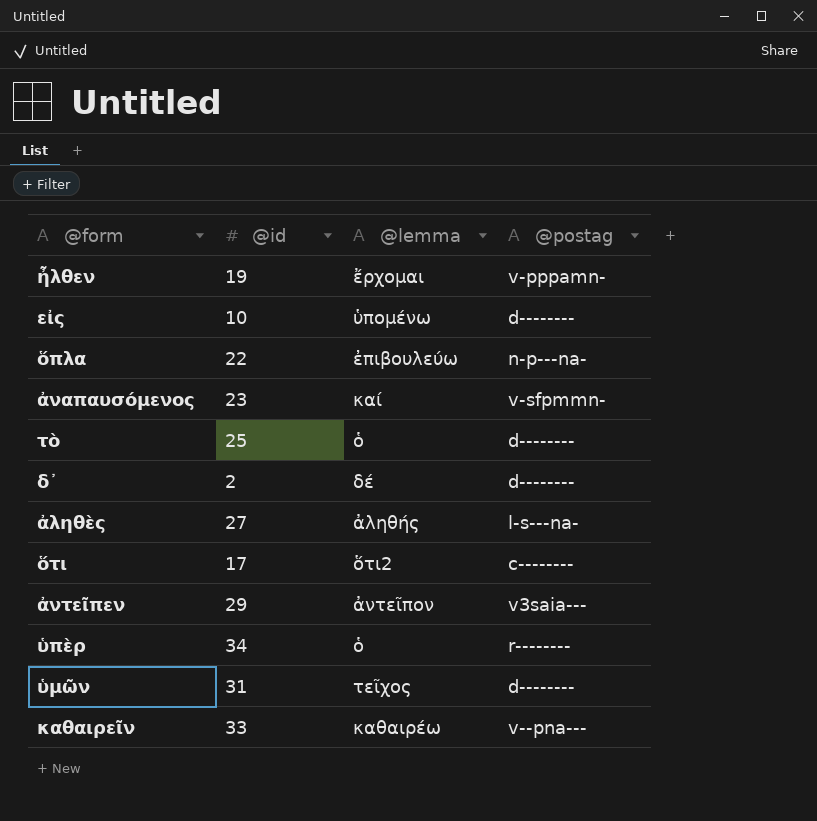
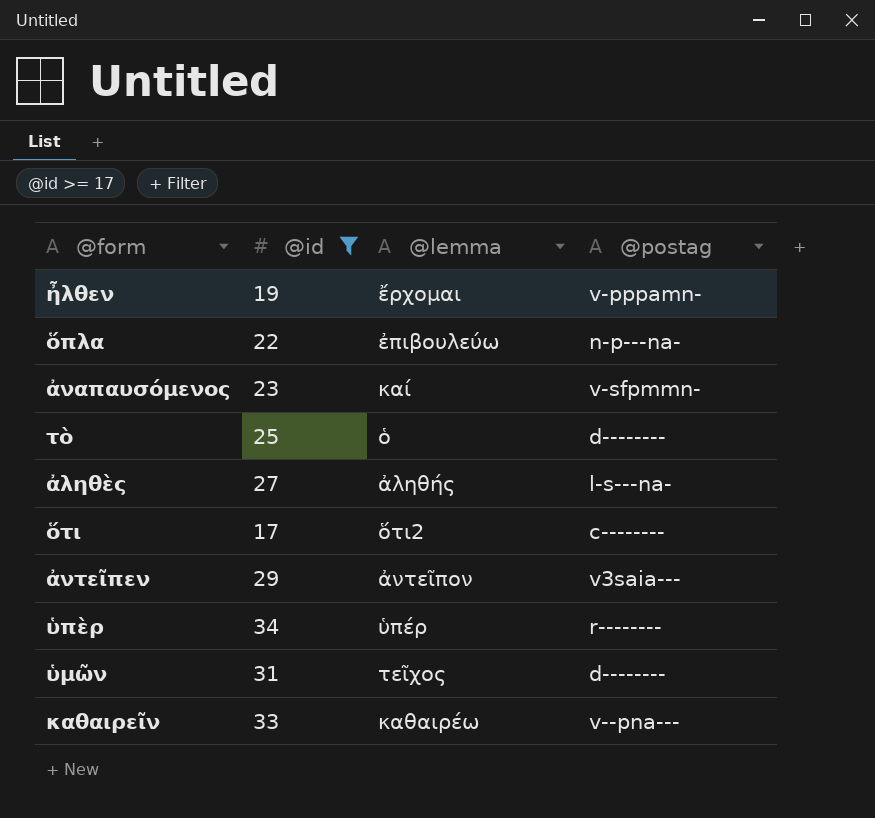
filter: none -> @id >= 17
ὑπὲρ | @lemma: ὁ -> ὑπέρ

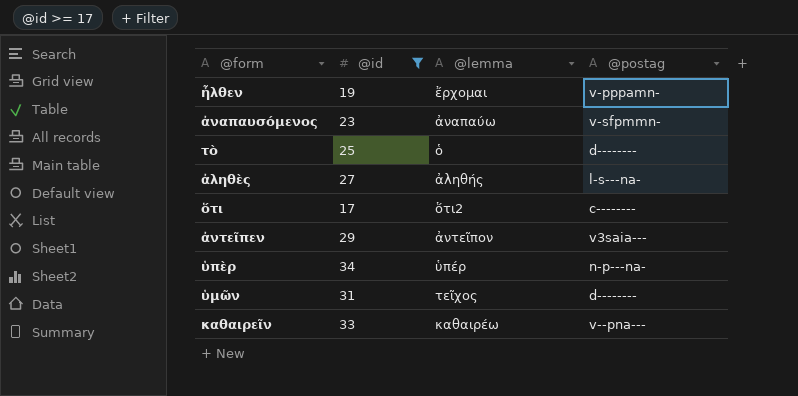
row ὅπλα: 22 | ἐπιβουλεύω | n-p---na- -> none
ἀναπαυσόμενος | @lemma: καί -> ἀναπαύω
ὑπὲρ | @postag: r-------- -> n-p---na-

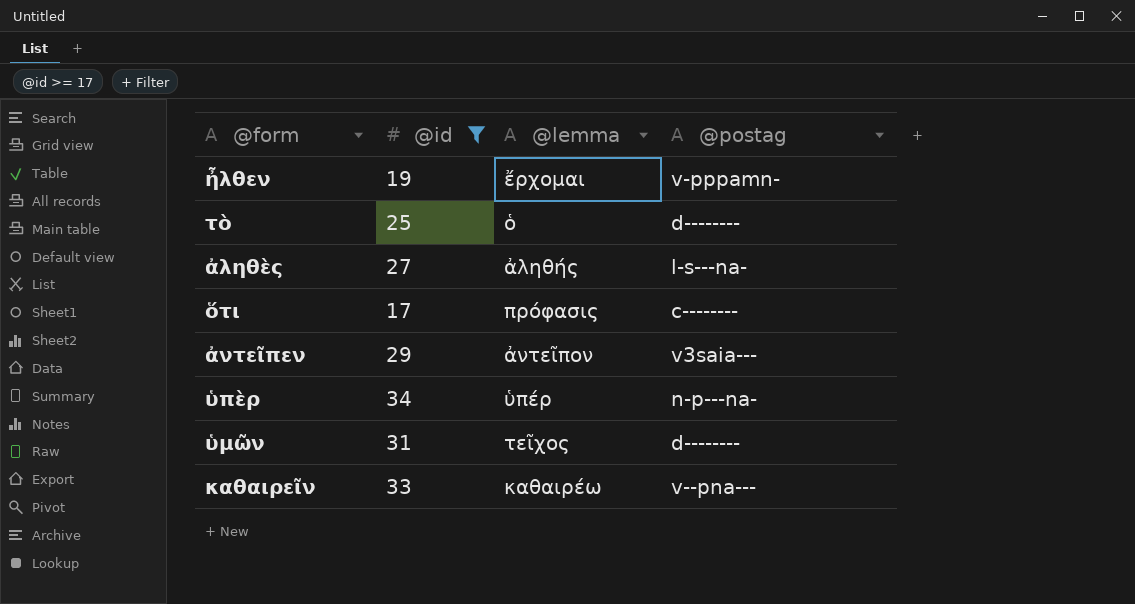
row ἀναπαυσόμενος: 23 | ἀναπαύω | v-sfpmmn- -> none
ὅτι | @lemma: ὅτι2 -> πρόφασις

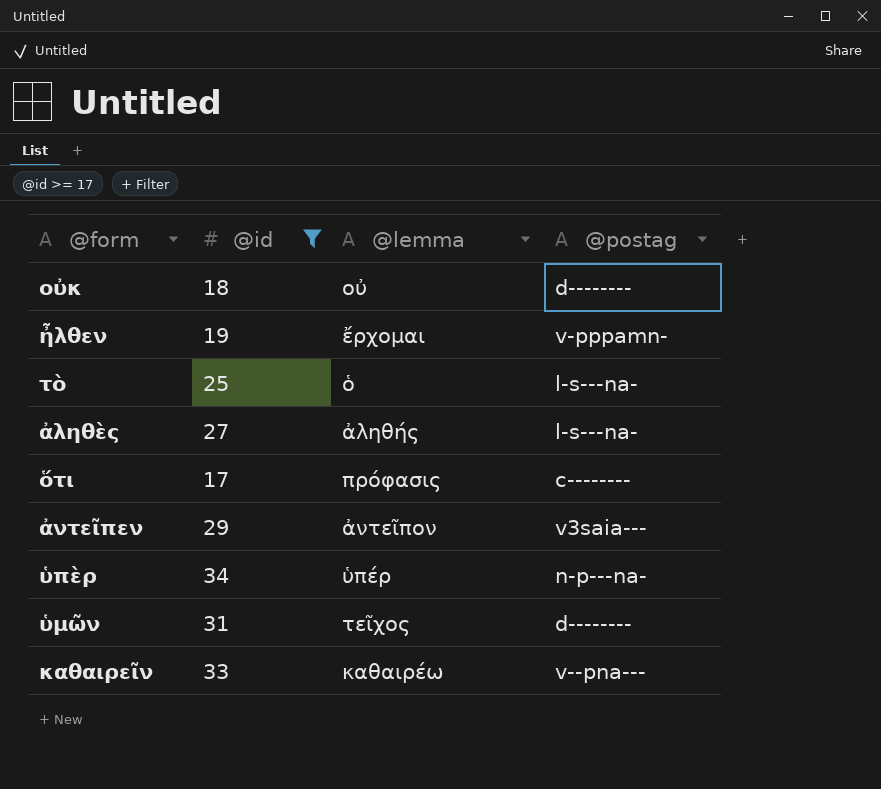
row οὐκ: none -> 18 | οὐ | d--------
τὸ | @postag: d-------- -> l-s---na-

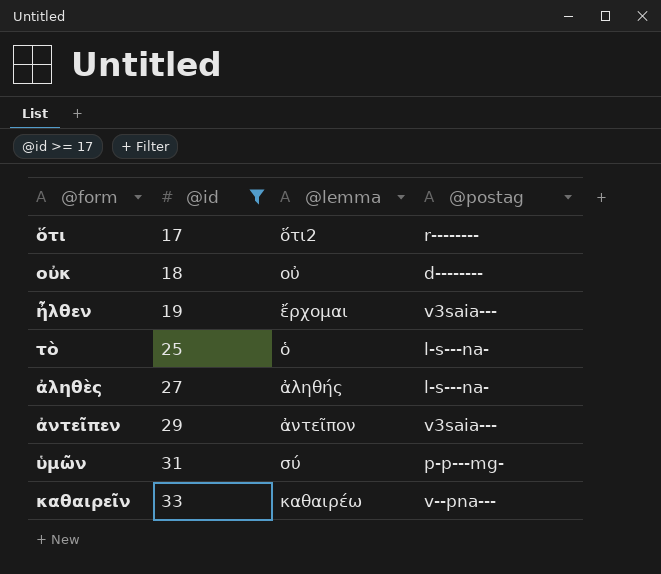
row order: none -> @id ascending
row ὑπὲρ: 34 | ὑπέρ | n-p---na- -> none
ὅτι | @lemma: πρόφασις -> ὅτι2
ὅτι | @postag: c-------- -> r--------
ἦλθεν | @postag: v-pppamn- -> v3saia---
ὑμῶν | @lemma: τεῖχος -> σύ
ὑμῶν | @postag: d-------- -> p-p---mg-

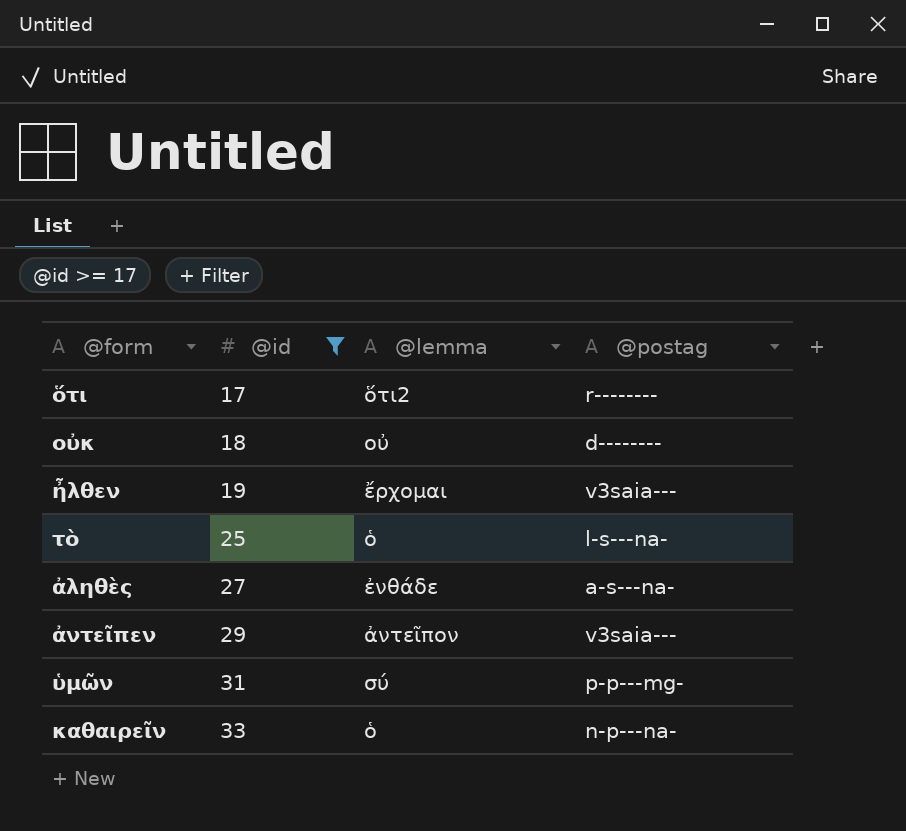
ἀληθὲς | @lemma: ἀληθής -> ἐνθάδε
ἀληθὲς | @postag: l-s---na- -> a-s---na-
καθαιρεῖν | @lemma: καθαιρέω -> ὁ
καθαιρεῖν | @postag: v--pna--- -> n-p---na-

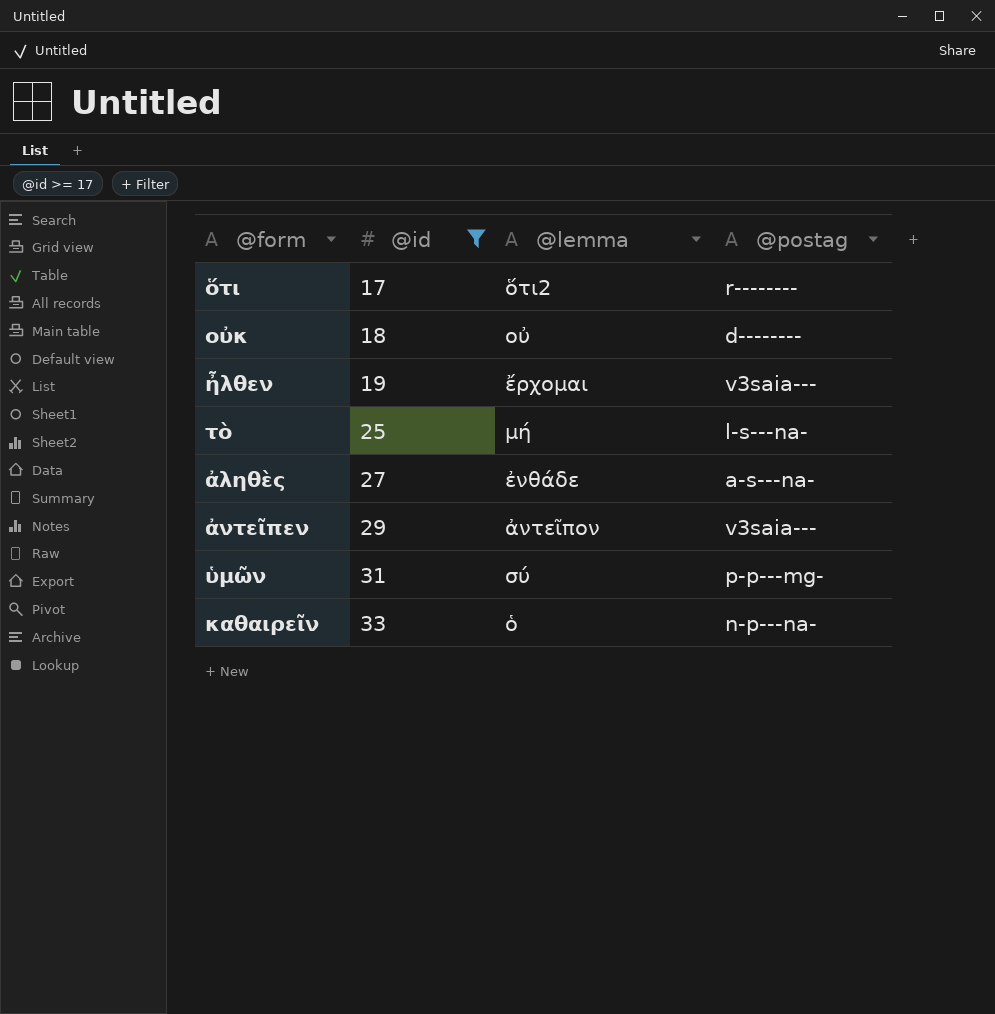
τὸ | @lemma: ὁ -> μή

